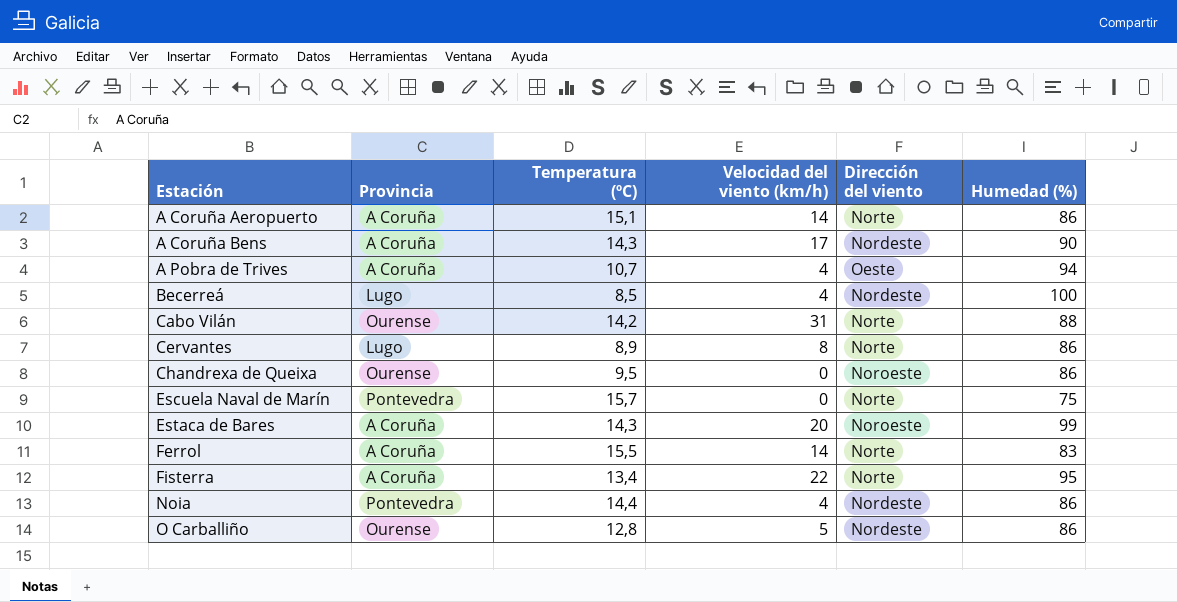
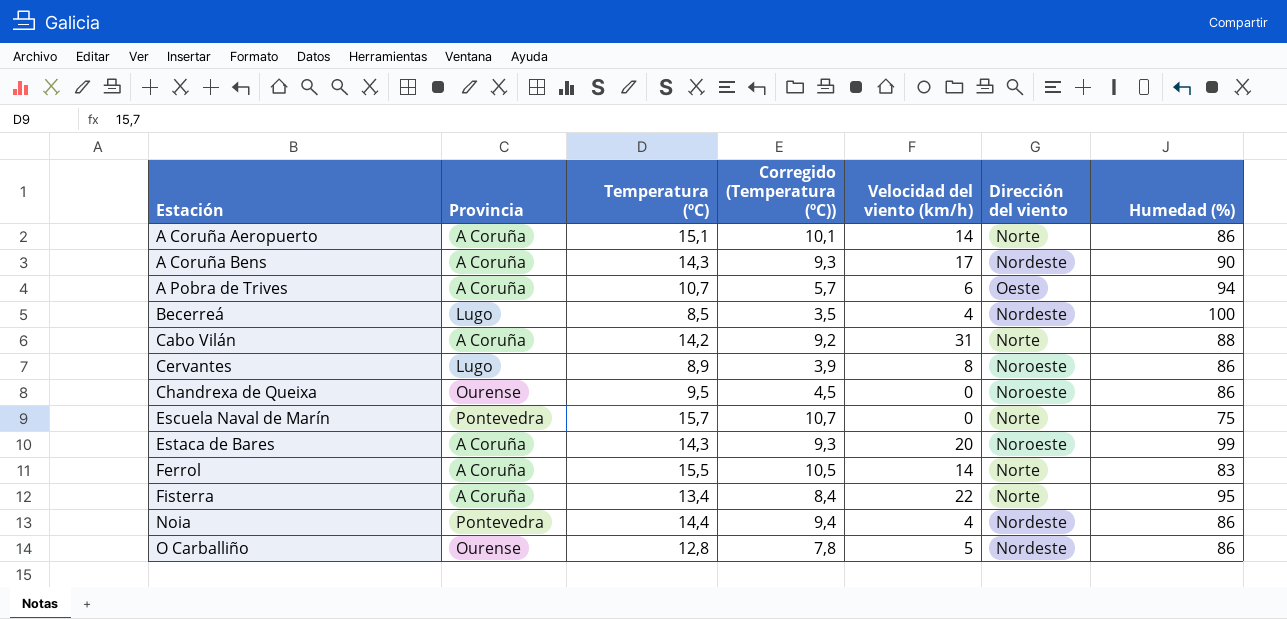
column Corregido (Temperatura (ºC)) | formula: none -> [Temperatura (ºC)] - 5
A Pobra de Trives | Velocidad del viento (km/h): 4 -> 6
Cabo Vilán | Provincia: Ourense -> A Coruña
Cervantes | Dirección del viento: Norte -> Noroeste

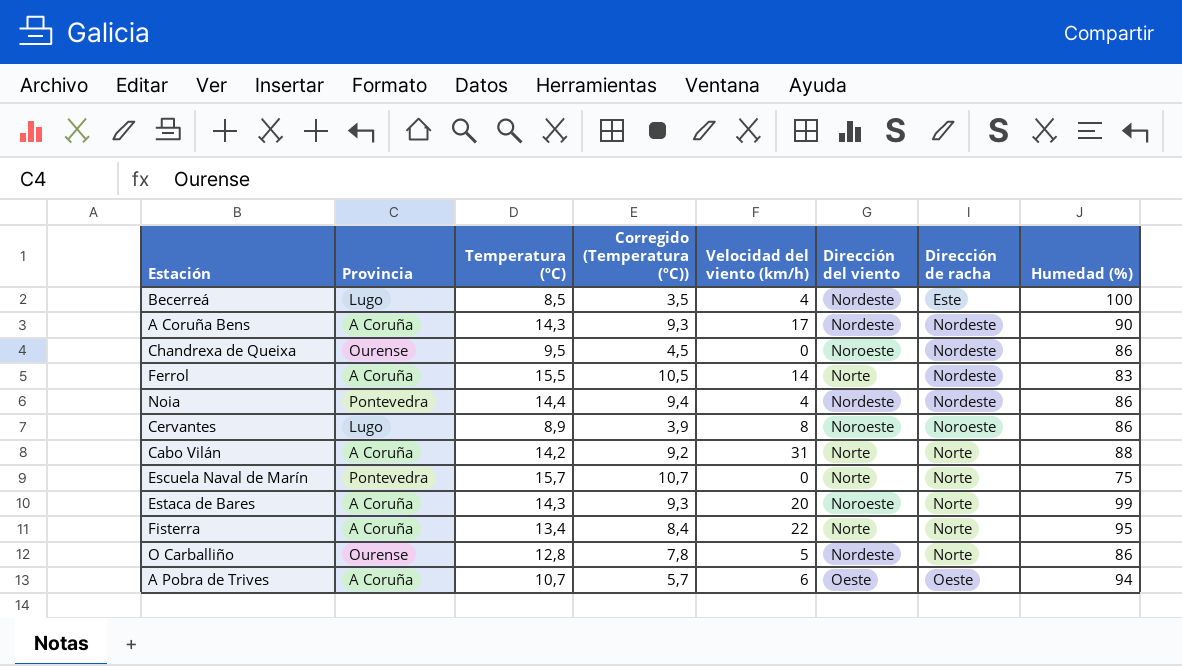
row order: Estación ascending -> Dirección de racha ascending
column Dirección de racha | position: none -> 7
row A Coruña Aeropuerto: A Coruña | 15,1 | 10,1 | 14 | Norte | 86 -> none

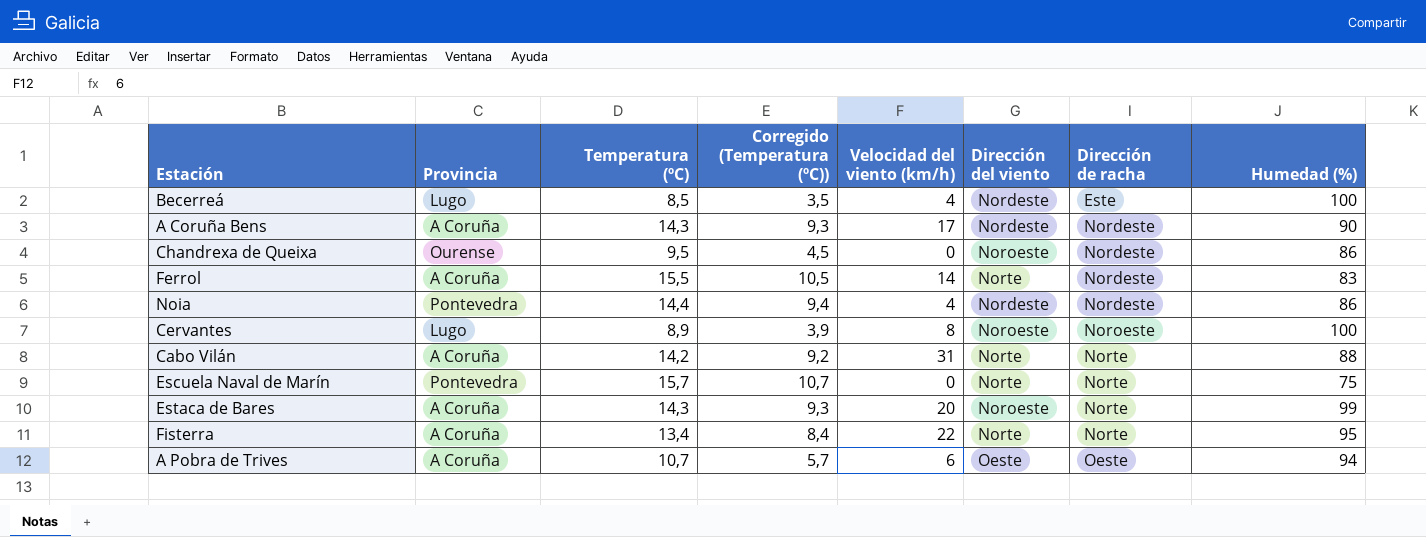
row O Carballiño: Ourense | 12,8 | 7,8 | 5 | Nordeste | Norte | 86 -> none
Cervantes | Humedad (%): 86 -> 100

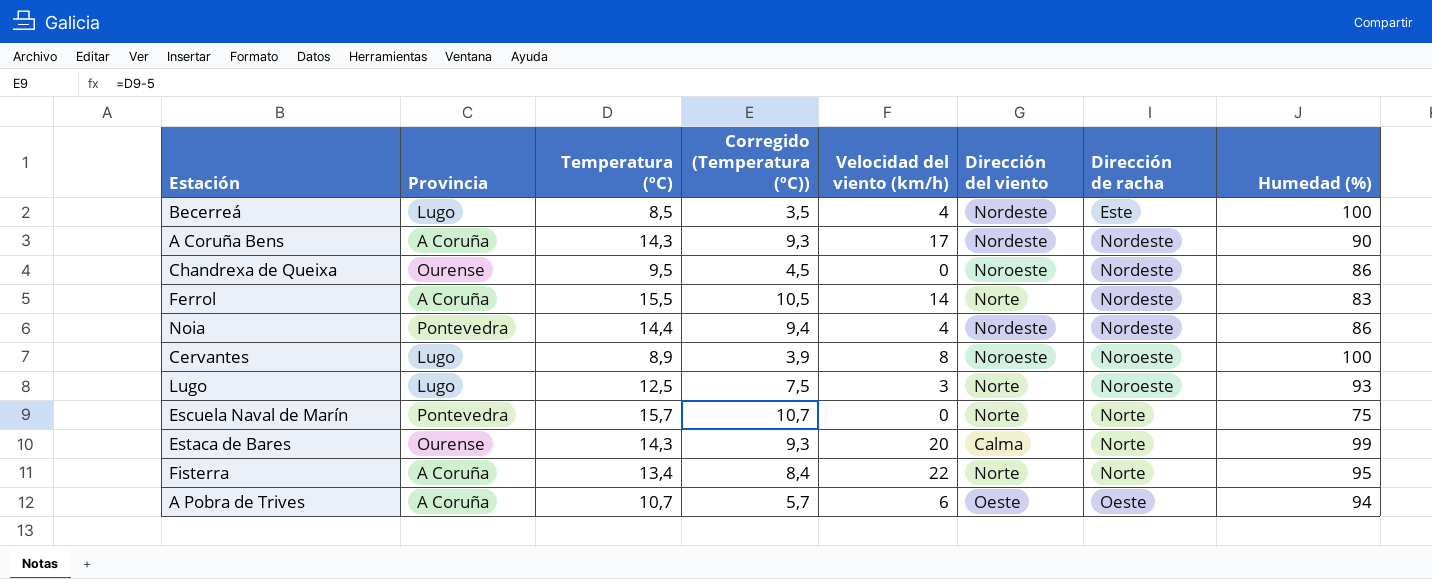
row Cabo Vilán: A Coruña | 14,2 | 9,2 | 31 | Norte | Norte | 88 -> none
row Lugo: none -> Lugo | 12,5 | 7,5 | 3 | Norte | Noroeste | 93
Estaca de Bares | Provincia: A Coruña -> Ourense
Estaca de Bares | Dirección del viento: Noroeste -> Calma

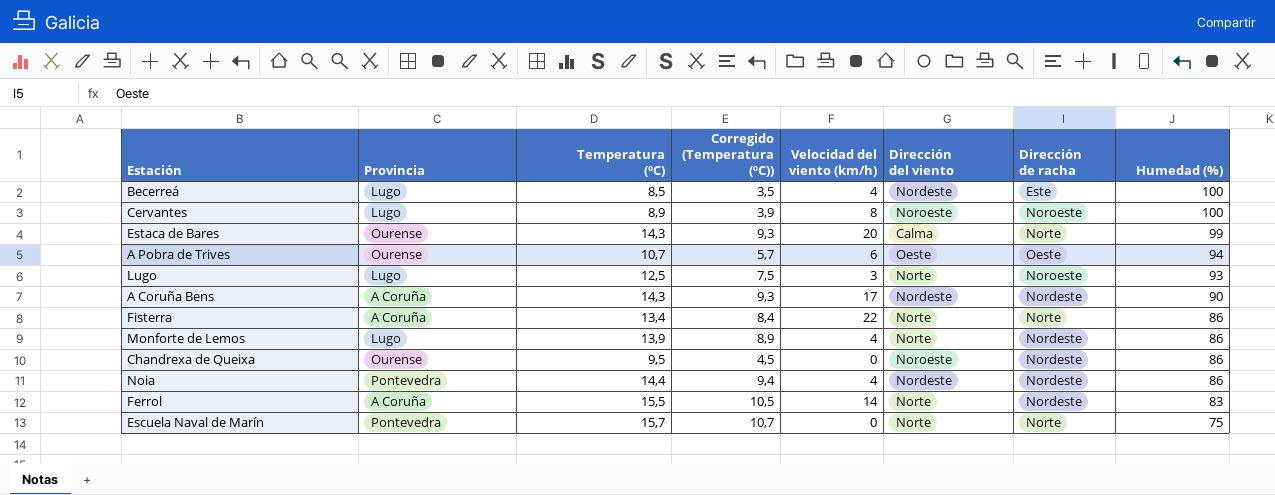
row order: Dirección de racha ascending -> Humedad (%) descending
A Pobra de Trives | Provincia: A Coruña -> Ourense
Fisterra | Humedad (%): 95 -> 86
row Monforte de Lemos: none -> Lugo | 13,9 | 8,9 | 4 | Norte | Nordeste | 86

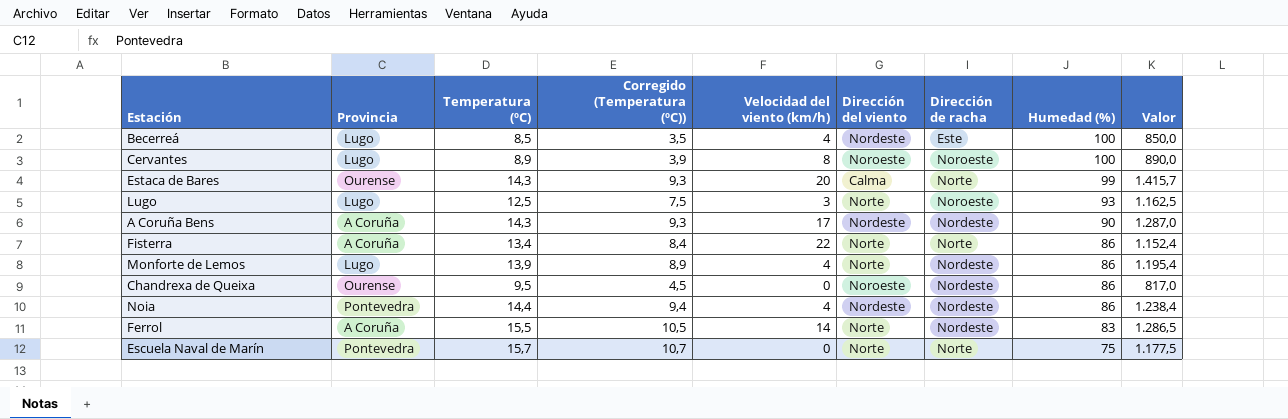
column Valor | formula: none -> [Temperatura (ºC)] * [Humedad (%)]
row A Pobra de Trives: Ourense | 10,7 | 5,7 | 6 | Oeste | Oeste | 94 -> none

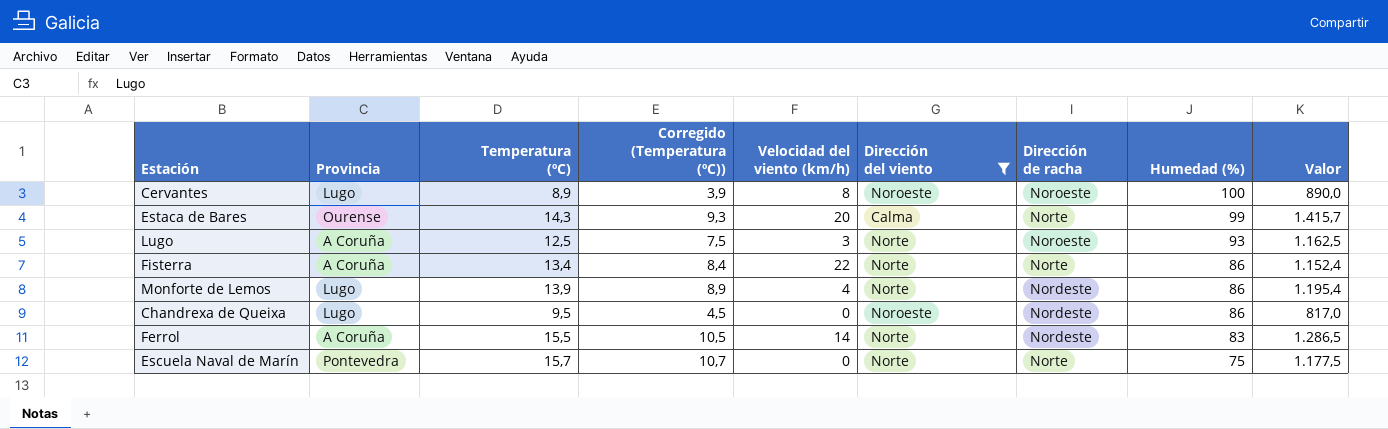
filter: none -> Dirección del viento != Nordeste
Lugo | Provincia: Lugo -> A Coruña
Chandrexa de Queixa | Provincia: Ourense -> Lugo

